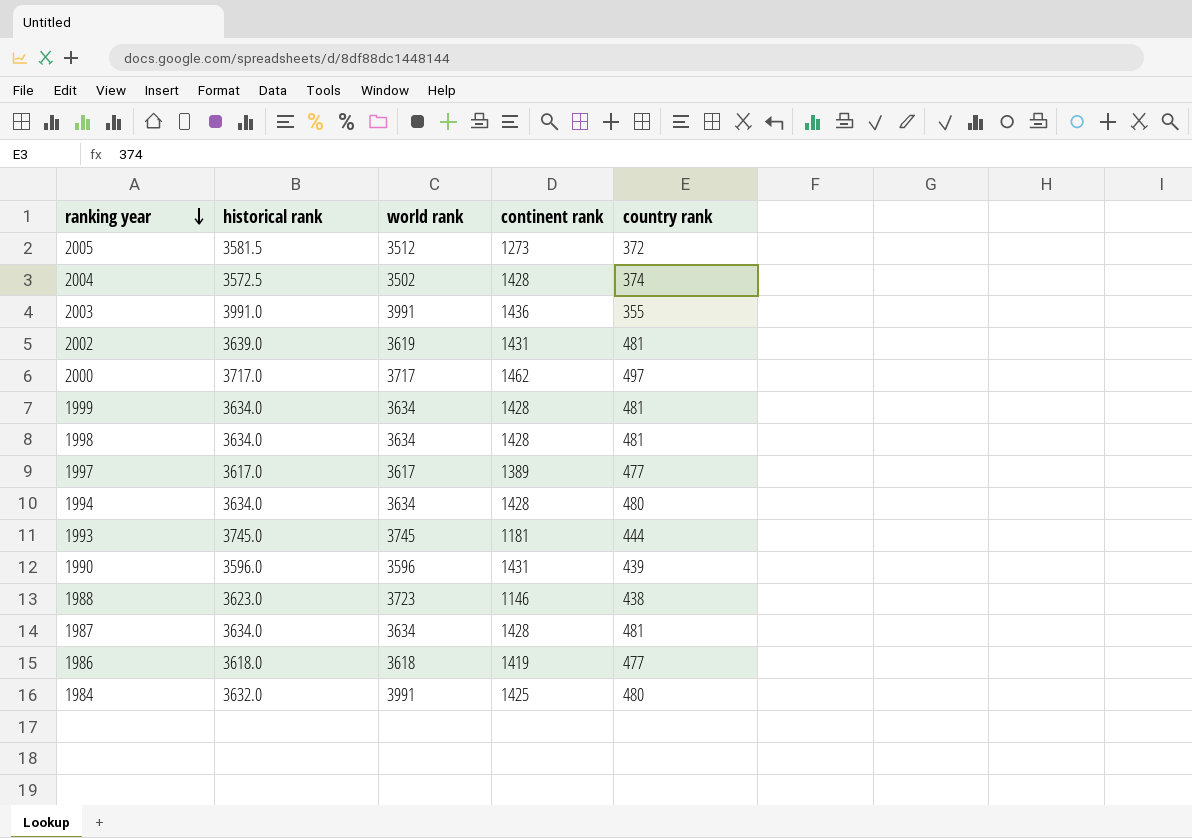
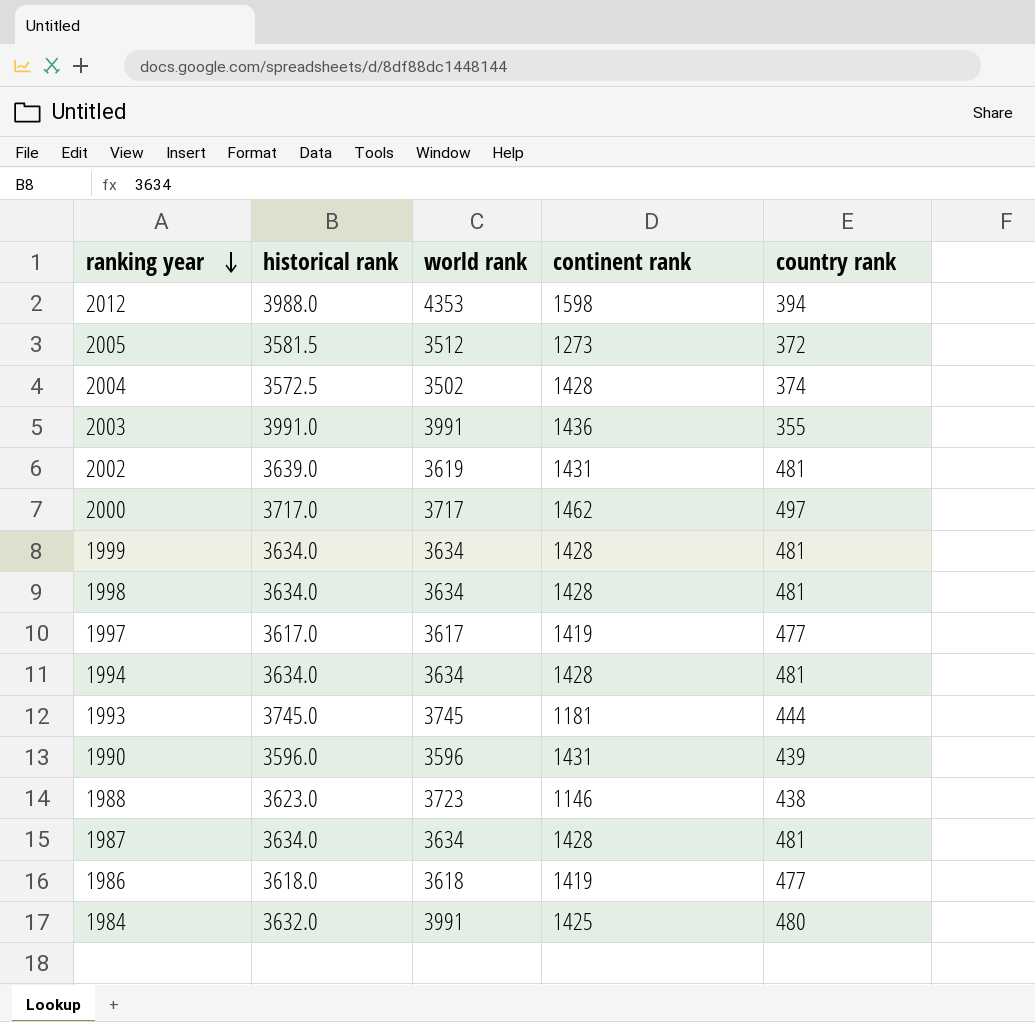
row 2012: none -> 3988.0 | 4353 | 1598 | 394
1997 | continent rank: 1389 -> 1419
1994 | country rank: 480 -> 481

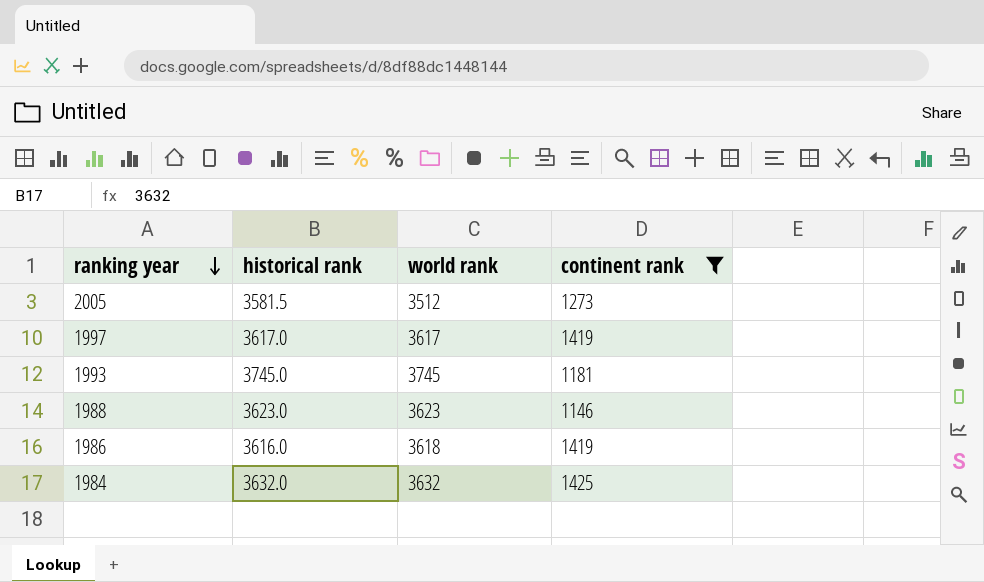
filter: none -> continent rank <= 1425
column country rank | position: 5 -> none
1988 | world rank: 3723 -> 3623
1986 | historical rank: 3618.0 -> 3616.0
1984 | world rank: 3991 -> 3632

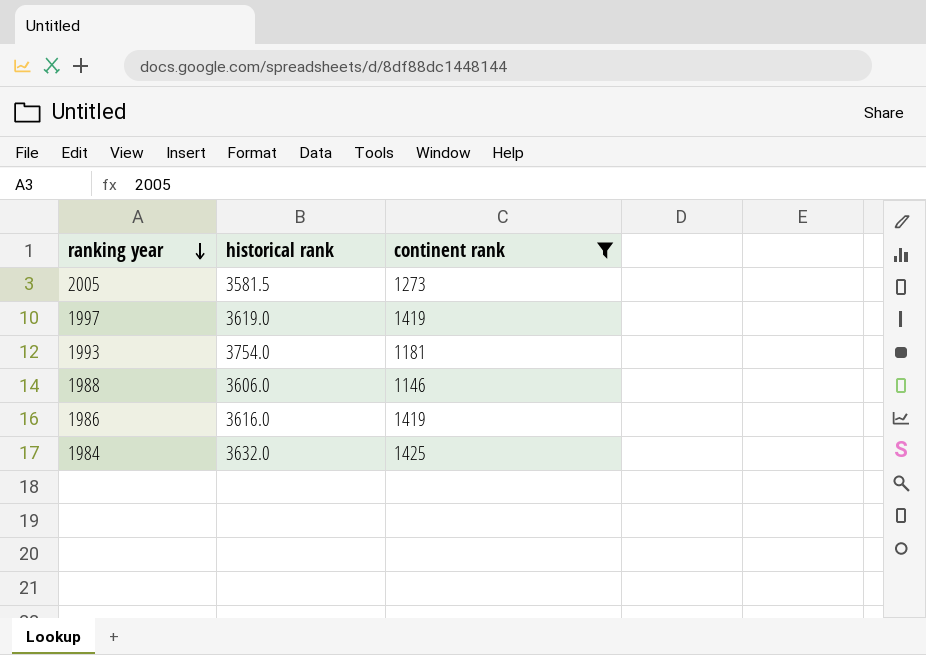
column world rank | position: 3 -> none
1997 | historical rank: 3617.0 -> 3619.0
1993 | historical rank: 3745.0 -> 3754.0
1988 | historical rank: 3623.0 -> 3606.0

